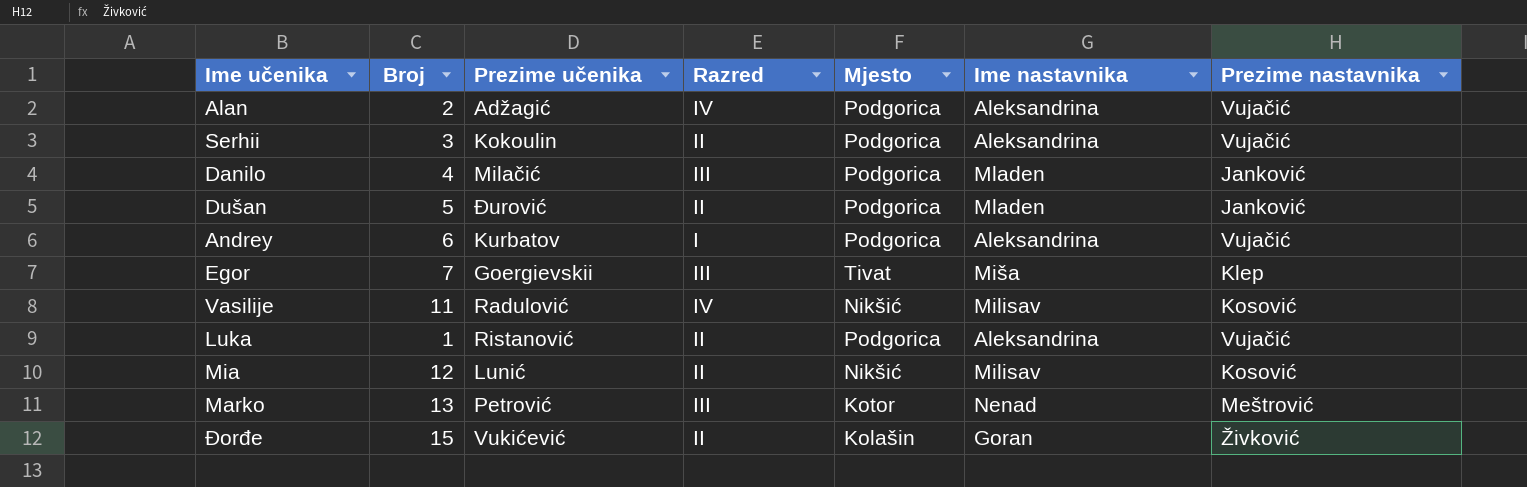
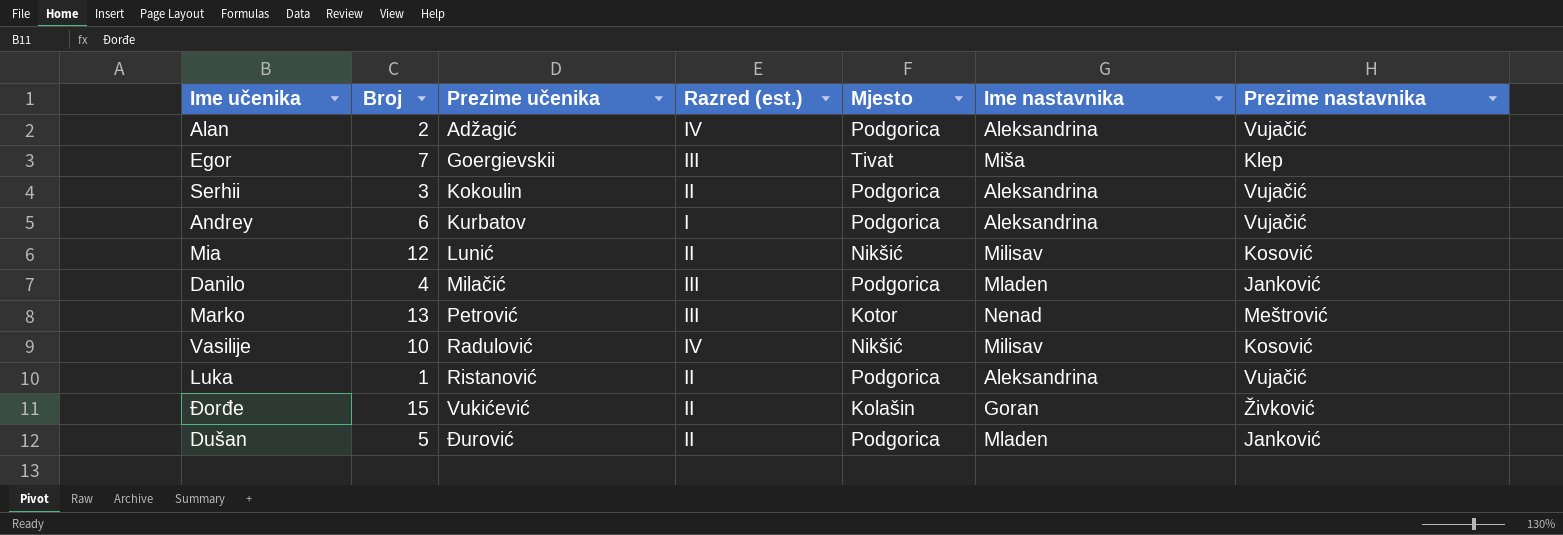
row order: none -> Prezime učenika ascending
column name: Razred -> Razred (est.)
Vasilije | Broj: 11 -> 10

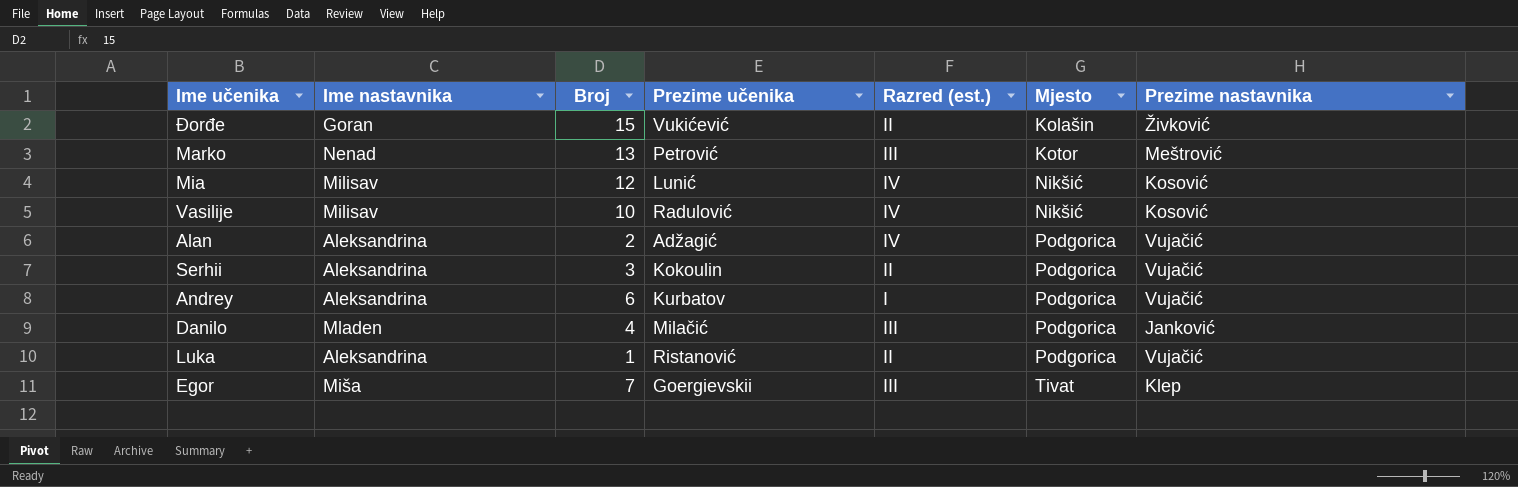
row order: Prezime učenika ascending -> Mjesto ascending
column Ime nastavnika | position: 6 -> 2
row Dušan: 5 | Đurović | II | Podgorica | Mladen | Janković -> none
Mia | Razred (est.): II -> IV

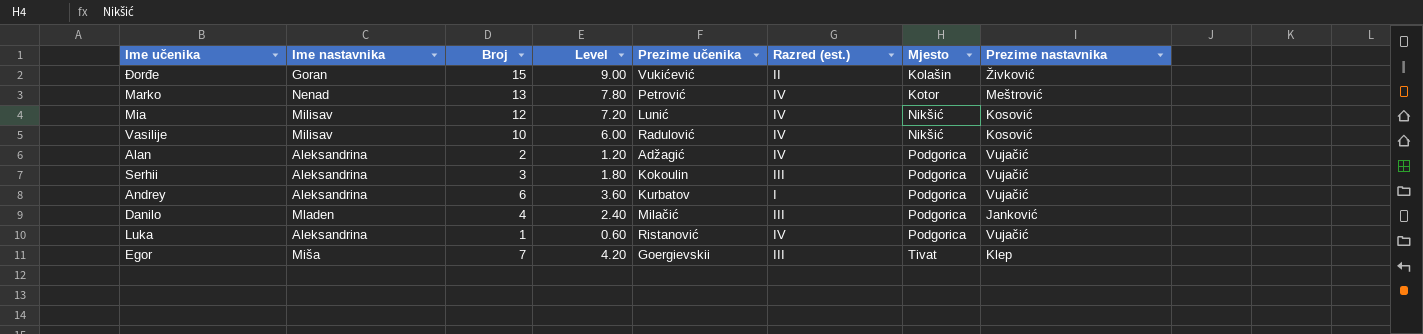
column Level | formula: none -> [Broj] * 0.6
Marko | Razred (est.): III -> IV
Serhii | Razred (est.): II -> III
Luka | Razred (est.): II -> IV

